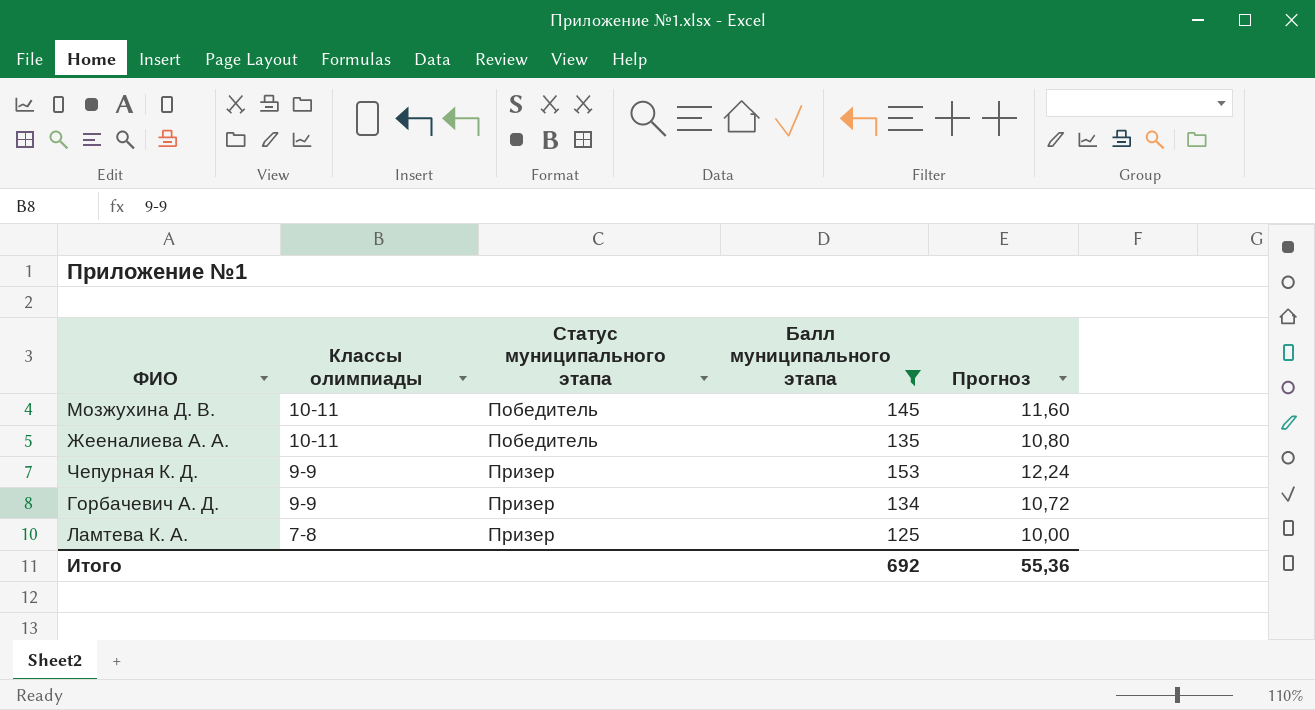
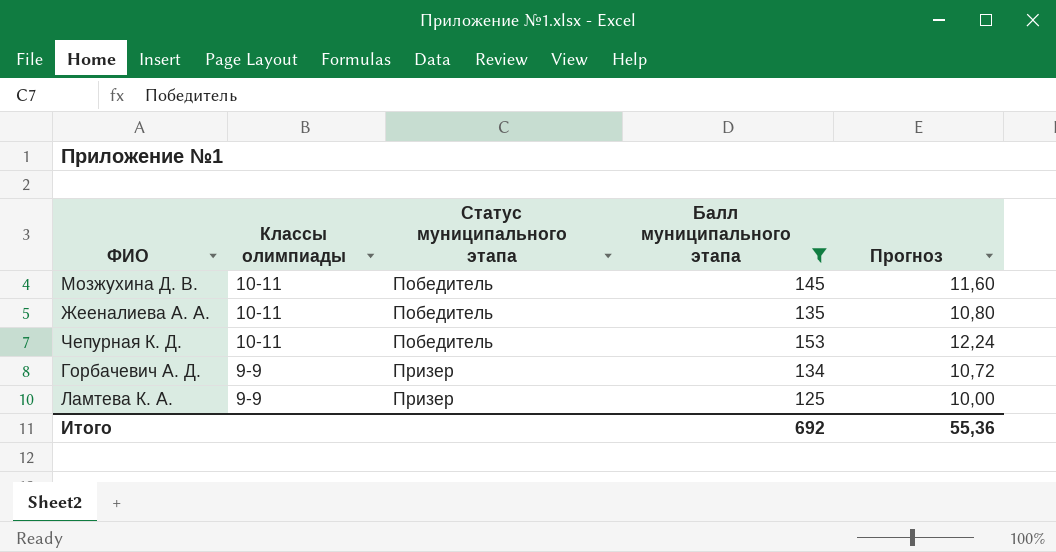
Чепурная К. Д. | Классы олимпиады: 9-9 -> 10-11
Чепурная К. Д. | Статус муниципального этапа: Призер -> Победитель
Ламтева К. А. | Классы олимпиады: 7-8 -> 9-9

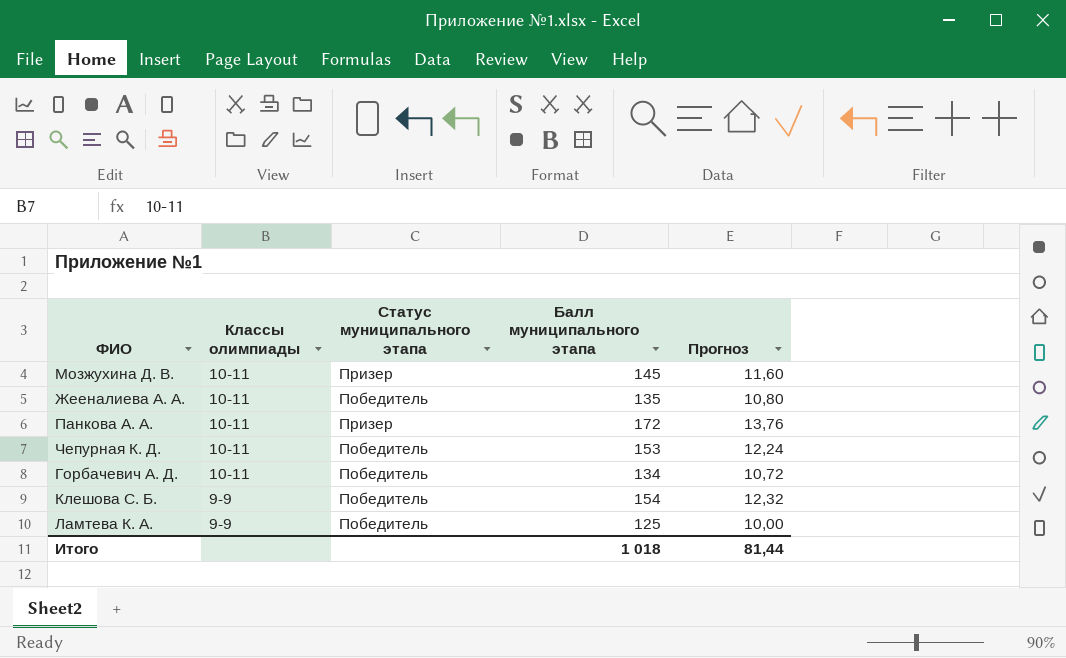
filter: Балл муниципального этапа <= 153 -> none
Мозжухина Д. В. | Статус муниципального этапа: Победитель -> Призер
Горбачевич А. Д. | Классы олимпиады: 9-9 -> 10-11
Горбачевич А. Д. | Статус муниципального этапа: Призер -> Победитель
Ламтева К. А. | Статус муниципального этапа: Призер -> Победитель
Итого | Балл муниципального этапа: 692 -> 1 018
Итого | Прогноз: 55,36 -> 81,44

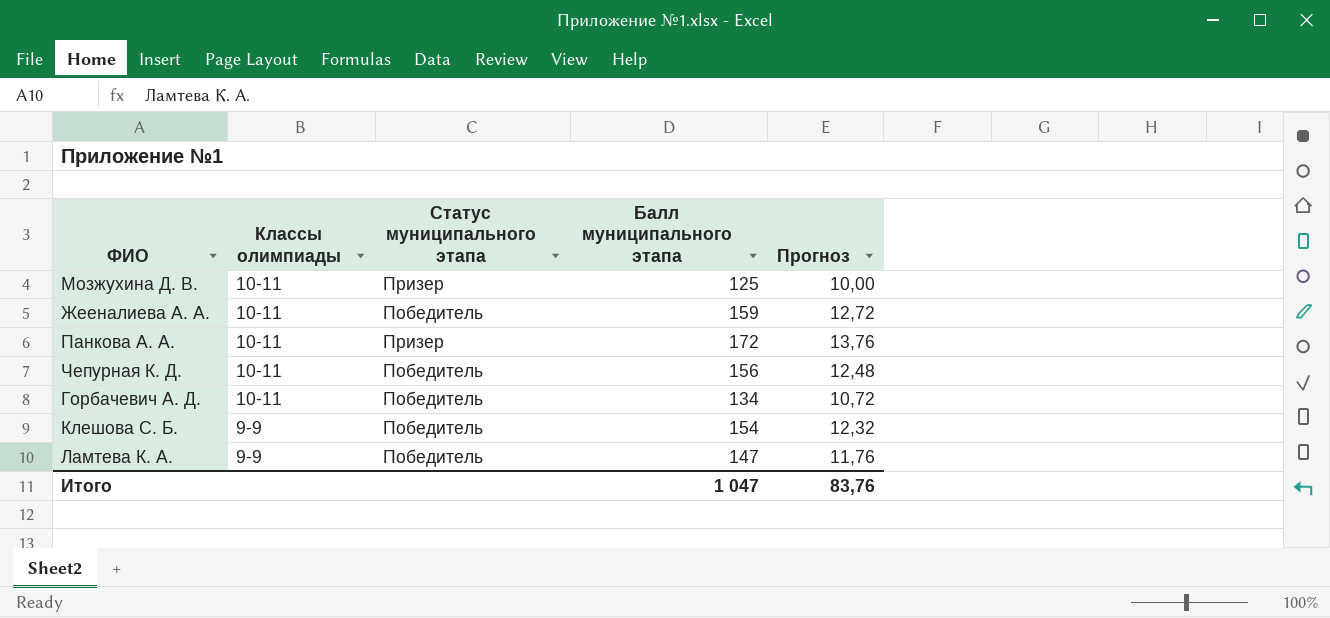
Мозжухина Д. В. | Балл муниципального этапа: 145 -> 125
Мозжухина Д. В. | Прогноз: 11,60 -> 10,00
Жееналиева А. А. | Балл муниципального этапа: 135 -> 159
Жееналиева А. А. | Прогноз: 10,80 -> 12,72
Чепурная К. Д. | Балл муниципального этапа: 153 -> 156
Чепурная К. Д. | Прогноз: 12,24 -> 12,48
Ламтева К. А. | Балл муниципального этапа: 125 -> 147
Ламтева К. А. | Прогноз: 10,00 -> 11,76
Итого | Балл муниципального этапа: 1 018 -> 1 047
Итого | Прогноз: 81,44 -> 83,76

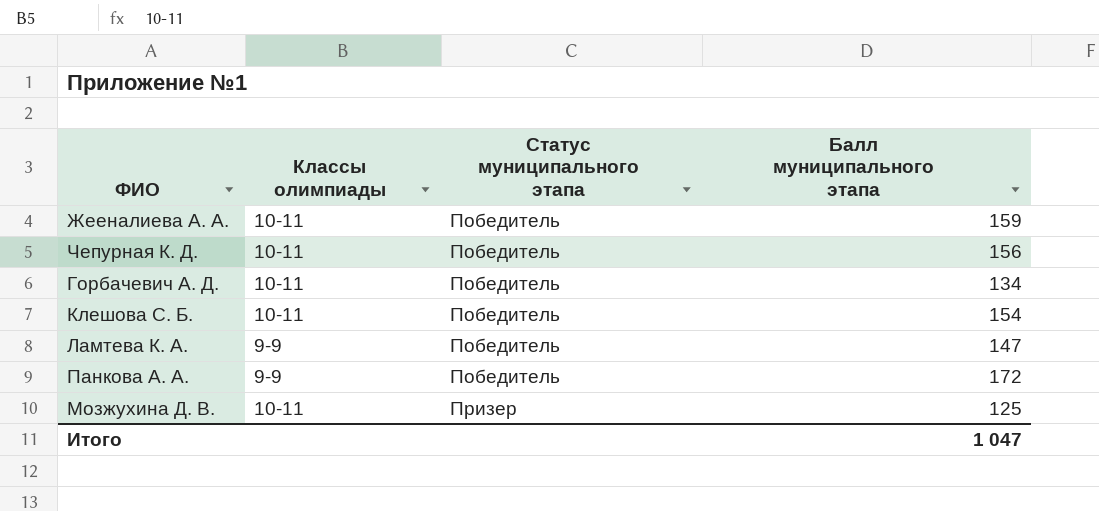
row order: Классы олимпиады descending -> Статус муниципального этапа ascending
column Прогноз | formula: [Балл муниципального этапа] * 0,08 -> none
Клешова С. Б. | Классы олимпиады: 9-9 -> 10-11
Панкова А. А. | Классы олимпиады: 10-11 -> 9-9
Панкова А. А. | Статус муниципального этапа: Призер -> Победитель

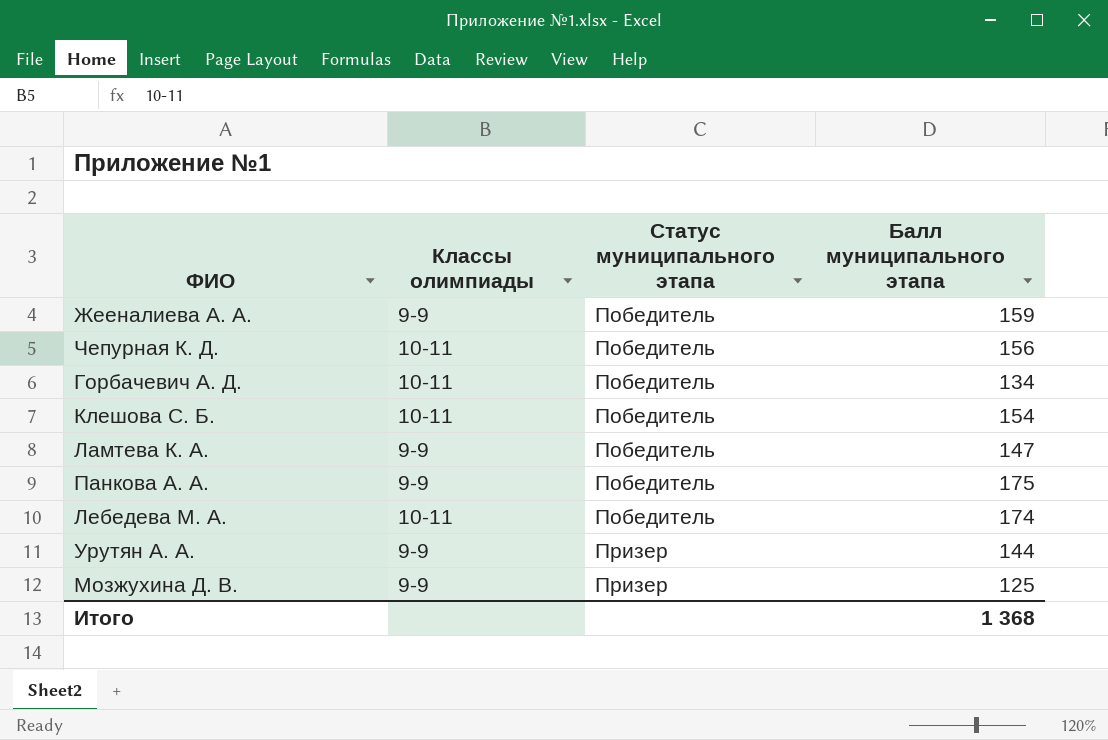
Жееналиева А. А. | Классы олимпиады: 10-11 -> 9-9
Панкова А. А. | Балл муниципального этапа: 172 -> 175
row Лебедева М. А.: none -> 10-11 | Победитель | 174
row Урутян А. А.: none -> 9-9 | Призер | 144
Мозжухина Д. В. | Классы олимпиады: 10-11 -> 9-9
Итого | Балл муниципального этапа: 1 047 -> 1 368

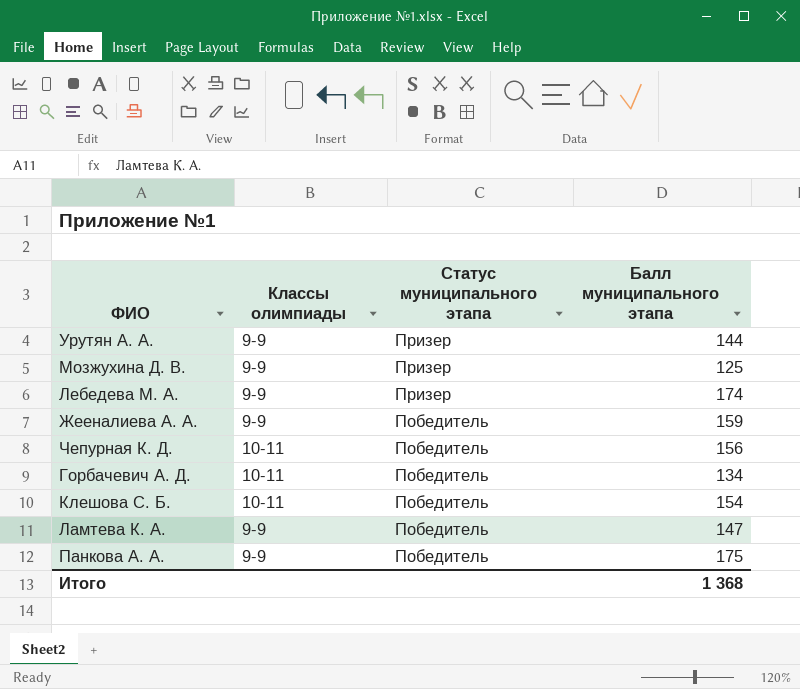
row order: Статус муниципального этапа ascending -> Статус муниципального этапа descending
Лебедева М. А. | Классы олимпиады: 10-11 -> 9-9
Лебедева М. А. | Статус муниципального этапа: Победитель -> Призер

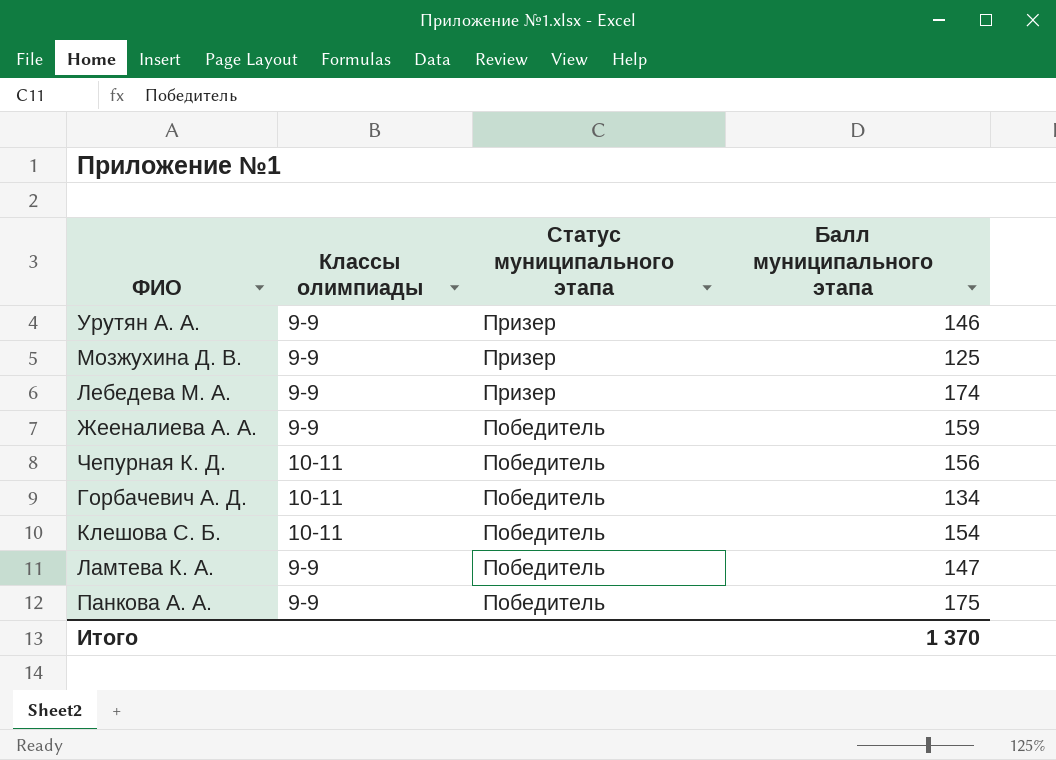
Урутян А. А. | Балл муниципального этапа: 144 -> 146
Итого | Балл муниципального этапа: 1 368 -> 1 370

